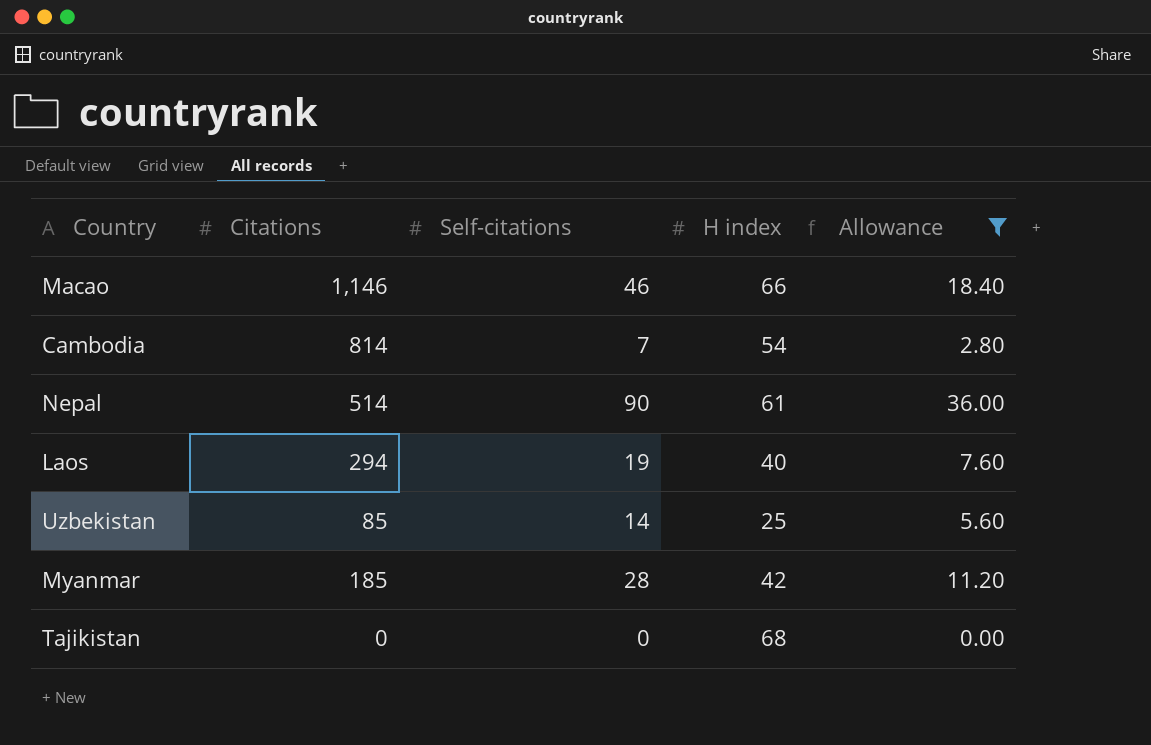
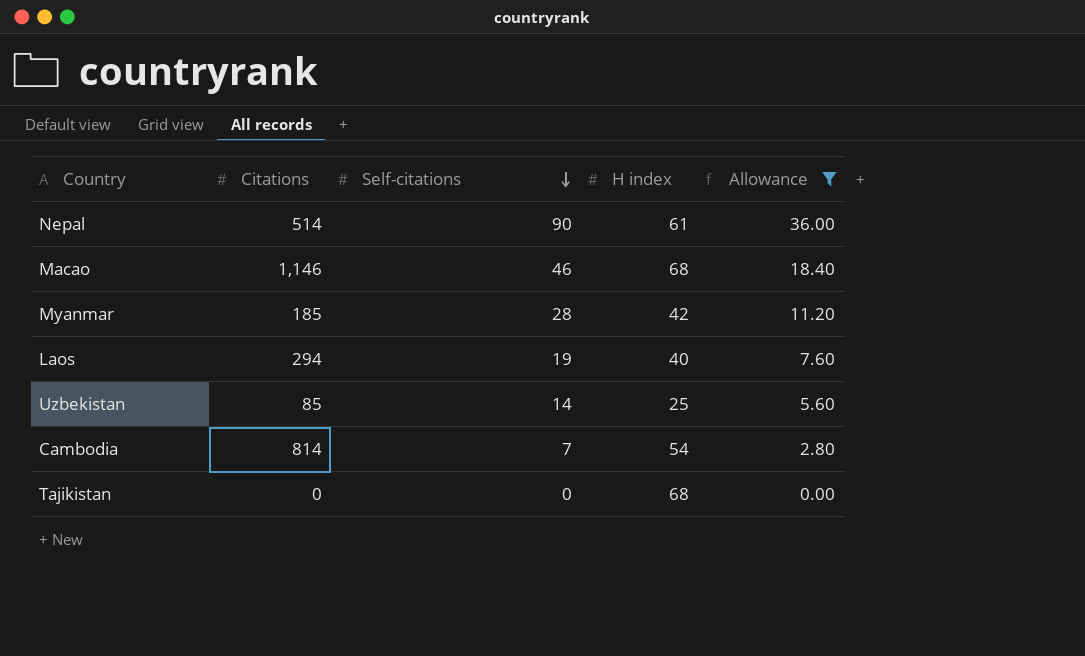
row order: none -> Self-citations descending
Macao | H index: 66 -> 68

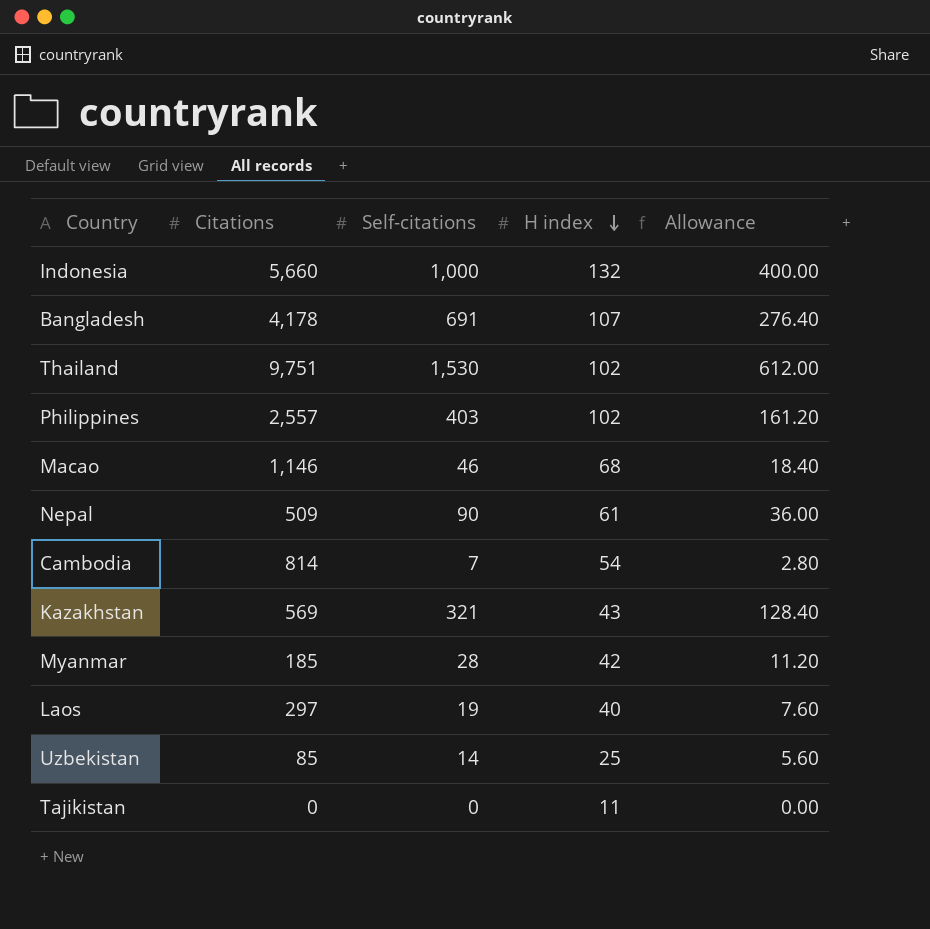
filter: Allowance <= 36.00 -> none
row order: Self-citations descending -> H index descending
Nepal | Citations: 514 -> 509
Laos | Citations: 294 -> 297
Tajikistan | H index: 68 -> 11

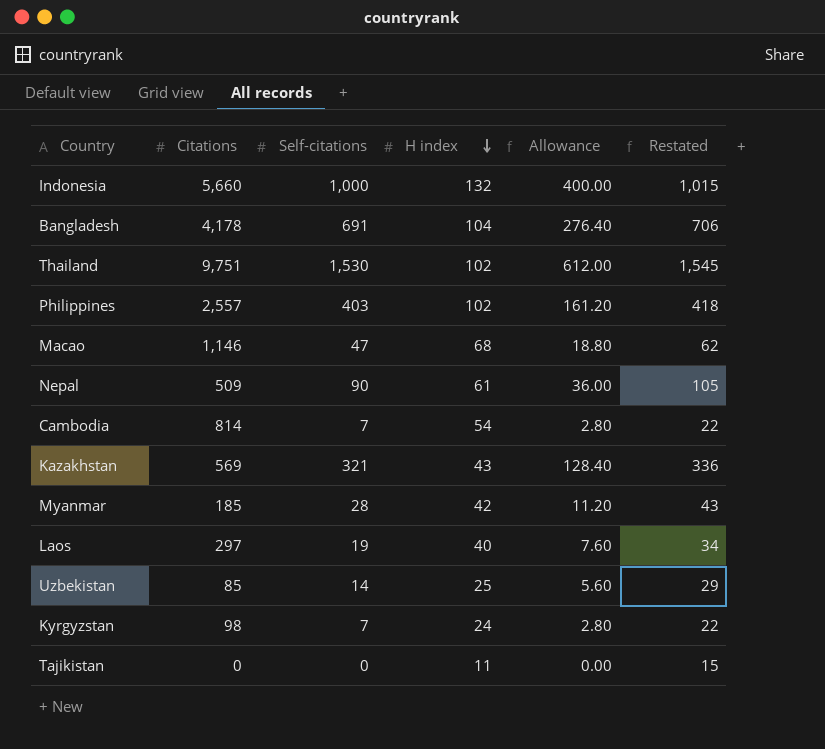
column Restated | formula: none -> [Self-citations] + 15
Bangladesh | H index: 107 -> 104
Macao | Self-citations: 46 -> 47
Macao | Allowance: 18.40 -> 18.80
row Kyrgyzstan: none -> 98 | 7 | 24 | 2.80 | 22

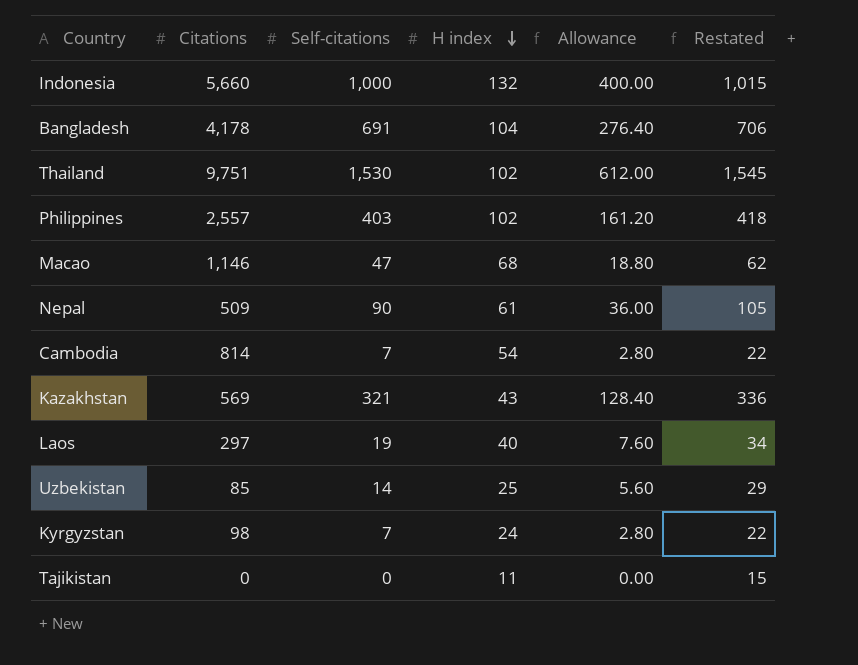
row Myanmar: 185 | 28 | 42 | 11.20 | 43 -> none

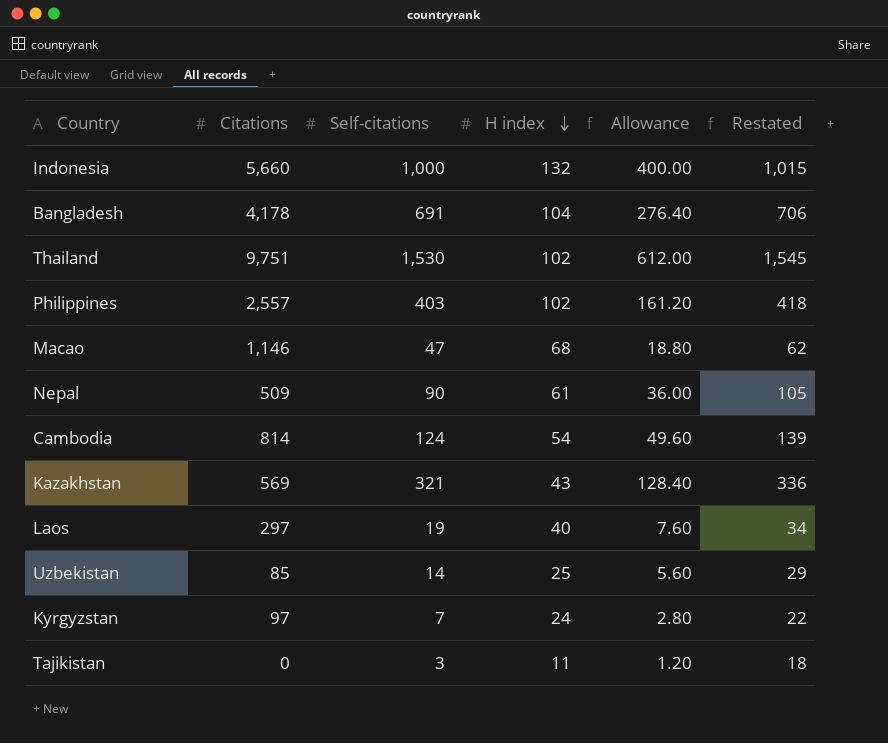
Cambodia | Self-citations: 7 -> 124
Cambodia | Allowance: 2.80 -> 49.60
Cambodia | Restated: 22 -> 139
Kyrgyzstan | Citations: 98 -> 97
Tajikistan | Self-citations: 0 -> 3
Tajikistan | Allowance: 0.00 -> 1.20
Tajikistan | Restated: 15 -> 18

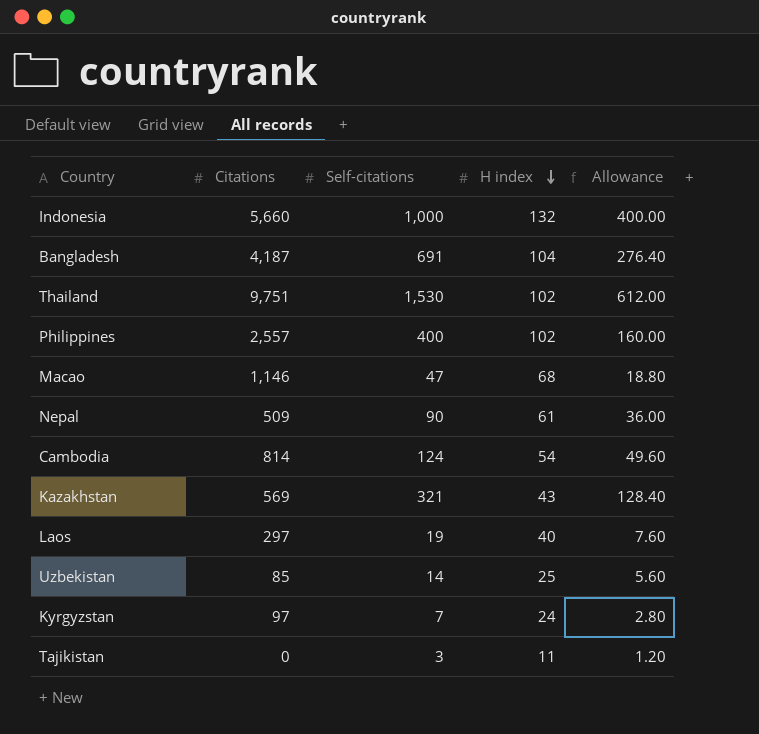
column Restated | formula: [Self-citations] + 15 -> none
Bangladesh | Citations: 4,178 -> 4,187
Philippines | Self-citations: 403 -> 400
Philippines | Allowance: 161.20 -> 160.00

